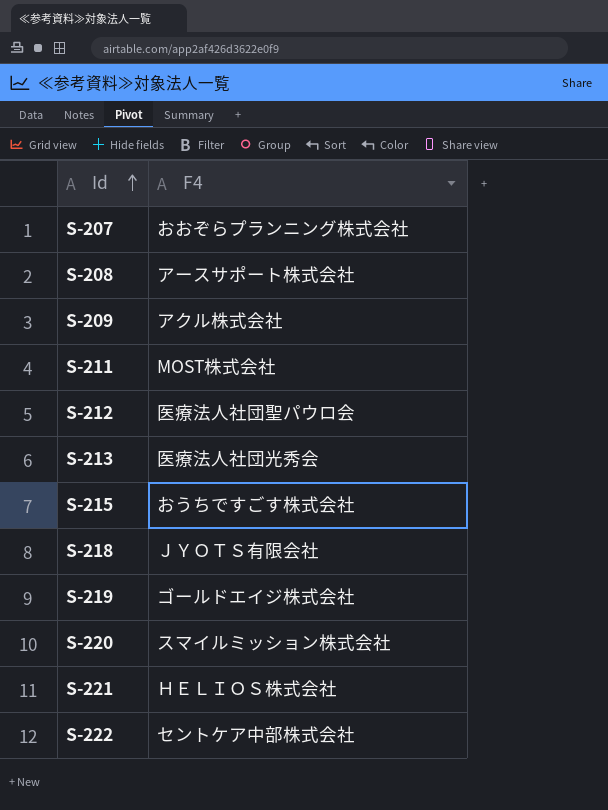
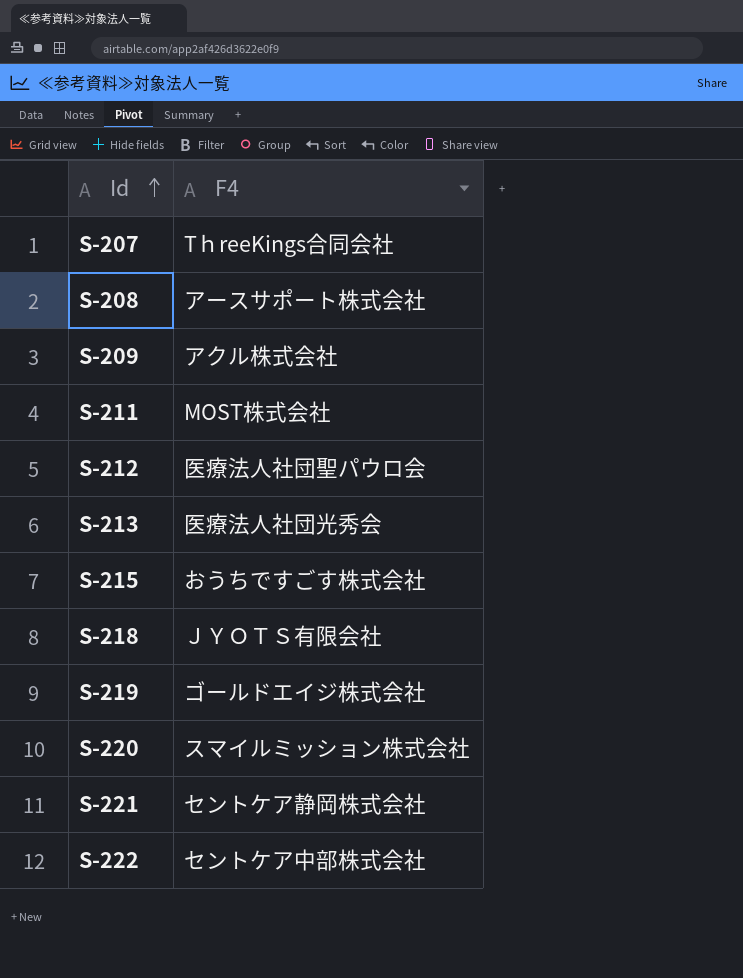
S-207 | F4: おおぞらプランニング株式会社 -> TｈreeKings合同会社
S-221 | F4: ＨＥＬＩＯＳ株式会社 -> セントケア静岡株式会社

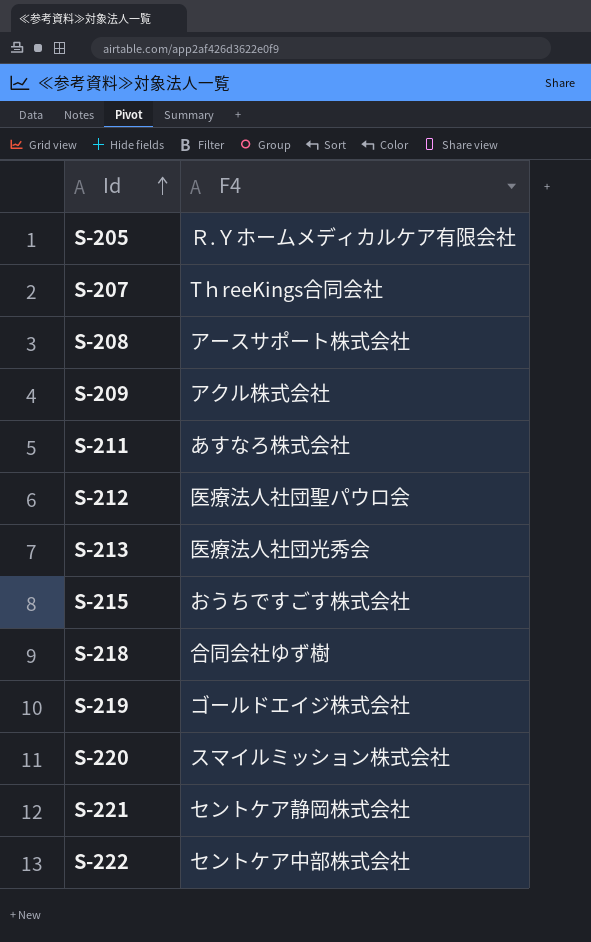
row S-205: none -> Ｒ.Ｙホームメディカルケア有限会社
S-211 | F4: MOST株式会社 -> あすなろ株式会社
S-218 | F4: ＪＹＯＴＳ有限会社 -> 合同会社ゆず樹

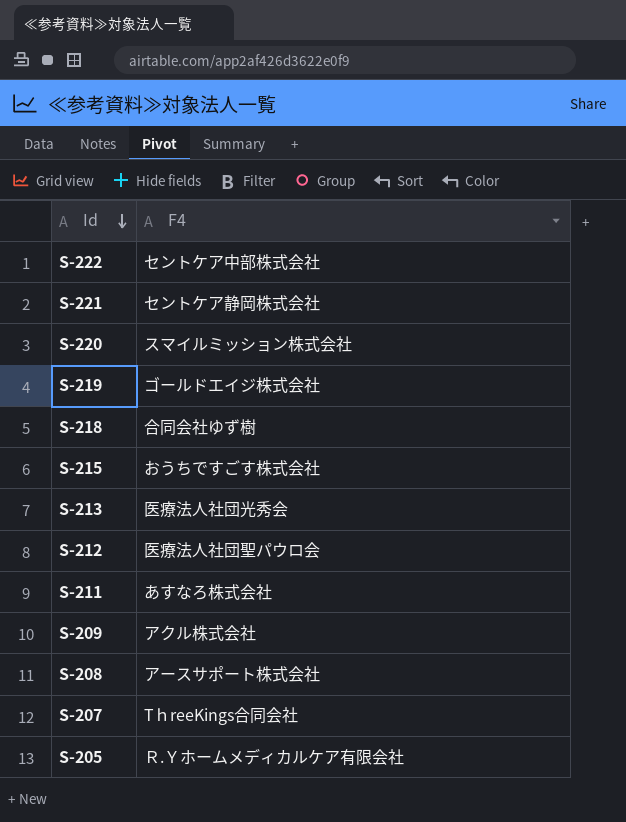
row order: Id ascending -> Id descending

